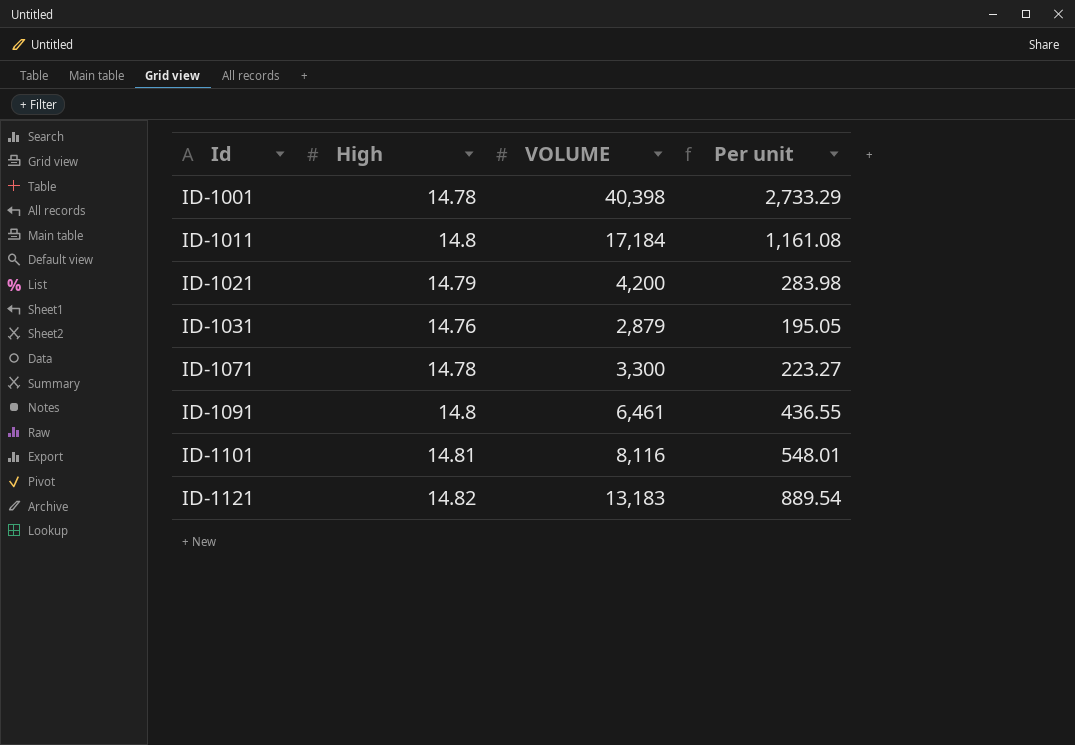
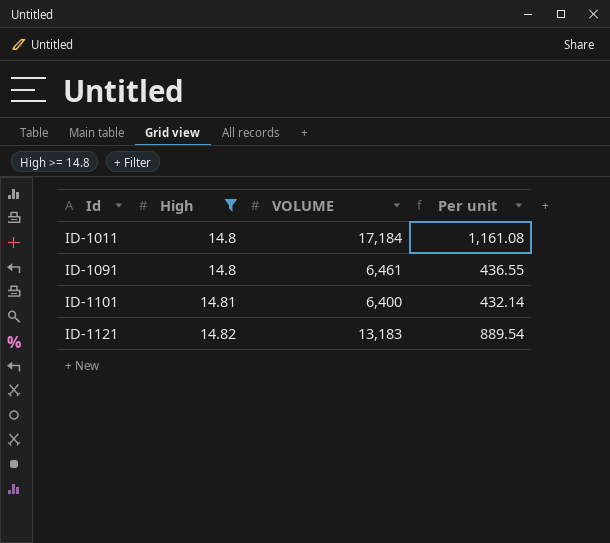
filter: none -> High >= 14.8
ID-1101 | VOLUME: 8,116 -> 6,400
ID-1101 | Per unit: 548.01 -> 432.14

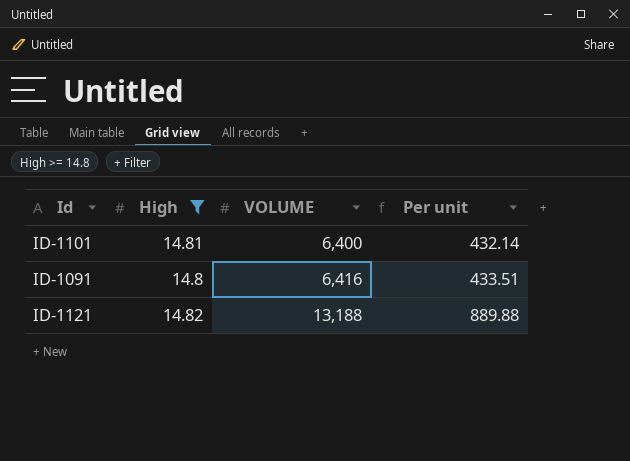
row order: Id ascending -> VOLUME ascending
row ID-1011: 14.8 | 17,184 | 1,161.08 -> none
ID-1091 | VOLUME: 6,461 -> 6,416
ID-1091 | Per unit: 436.55 -> 433.51
ID-1121 | VOLUME: 13,183 -> 13,188
ID-1121 | Per unit: 889.54 -> 889.88

